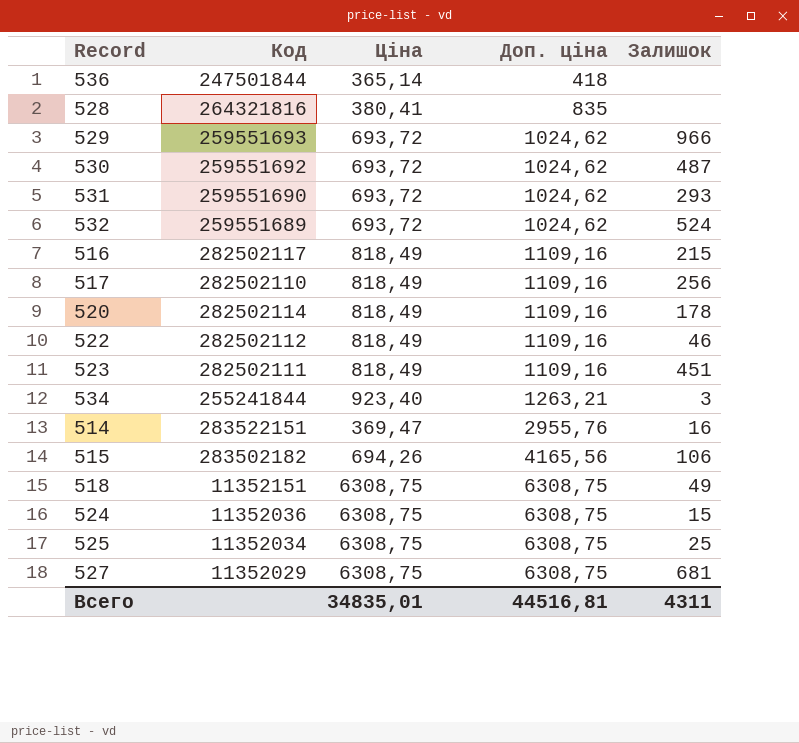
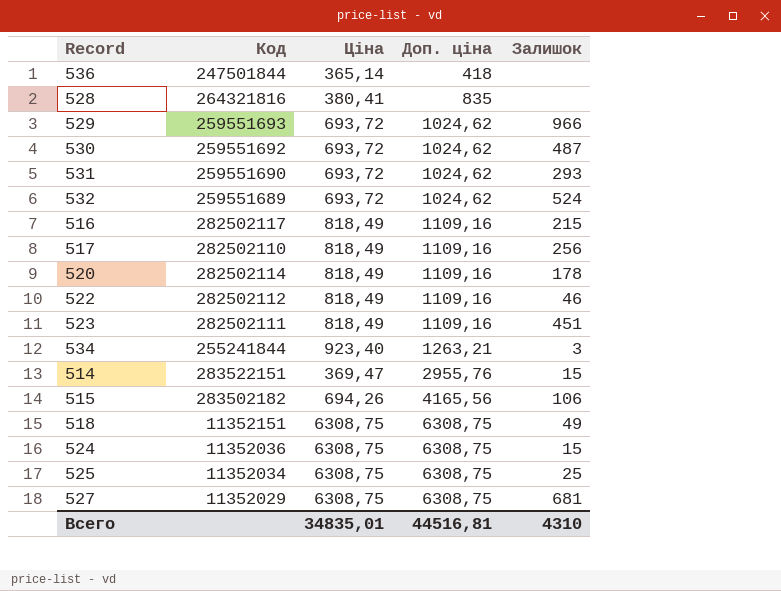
514 | Залишок: 16 -> 15
Всего | Залишок: 4311 -> 4310

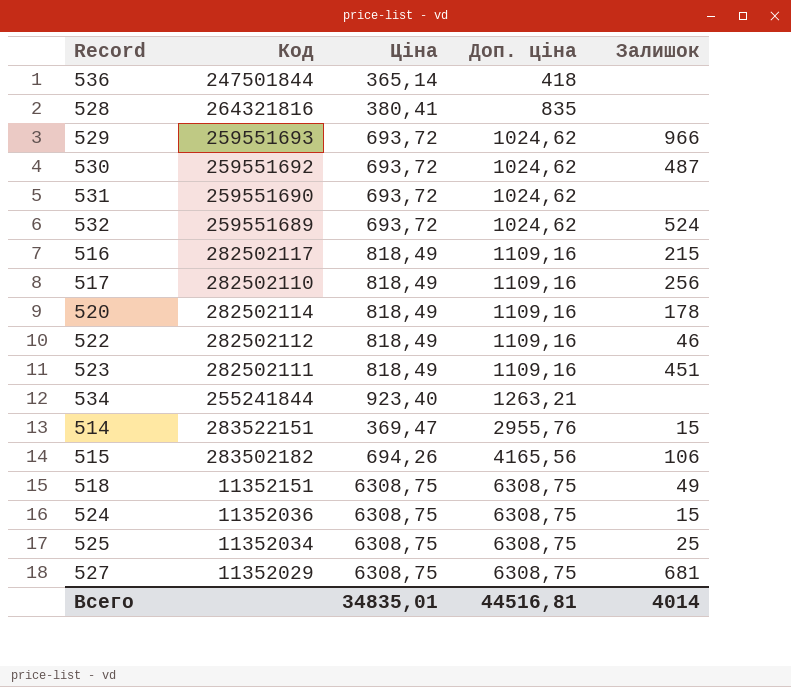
531 | Залишок: 293 -> none
534 | Залишок: 3 -> none
Всего | Залишок: 4310 -> 4014

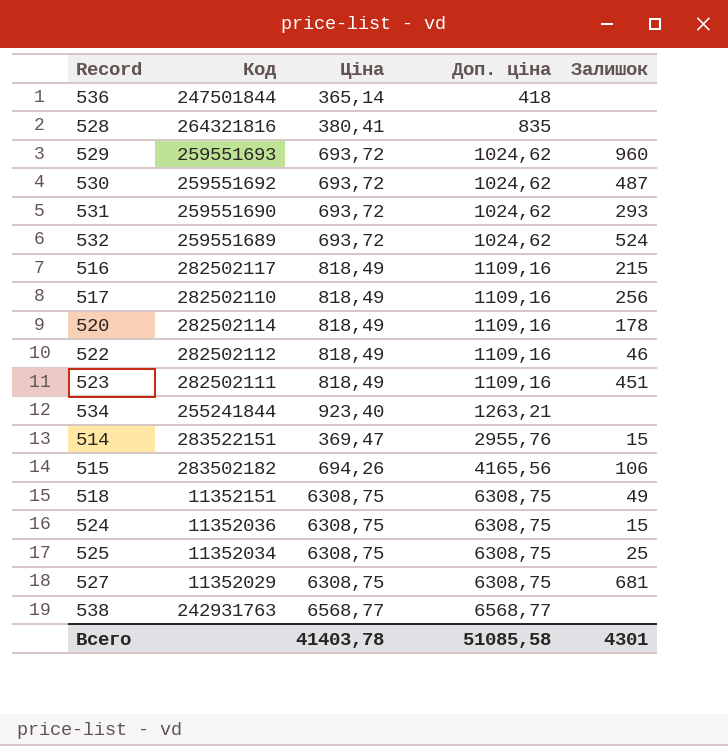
529 | Залишок: 966 -> 960
531 | Залишок: none -> 293
row 538: none -> 242931763 | 6568,77 | 6568,77 | none
Всего | Ціна: 34835,01 -> 41403,78
Всего | Доп. ціна: 44516,81 -> 51085,58
Всего | Залишок: 4014 -> 4301

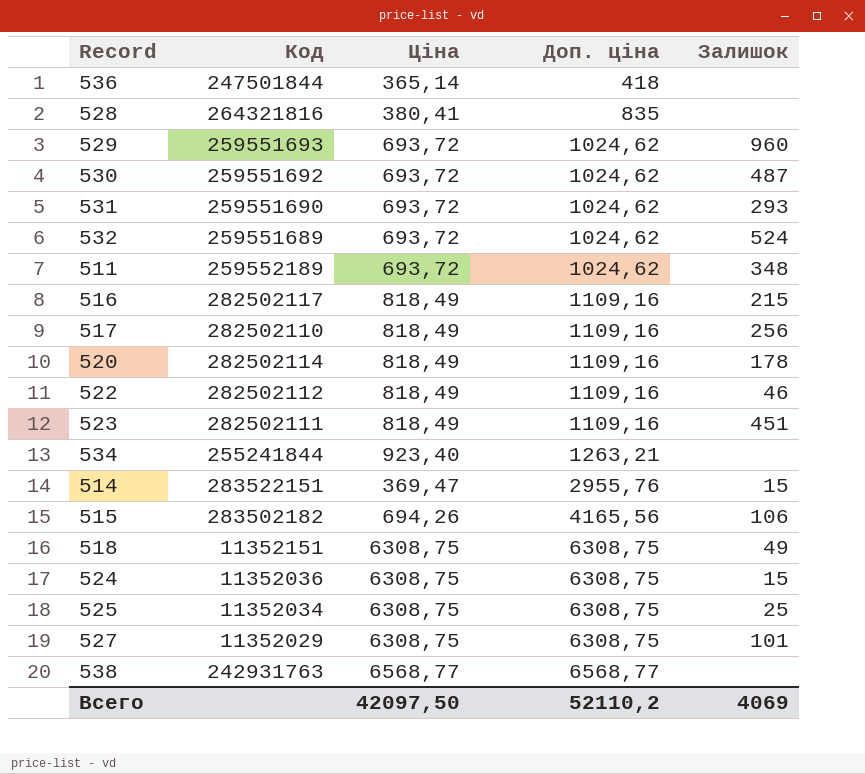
row 511: none -> 259552189 | 693,72 | 1024,62 | 348
527 | Залишок: 681 -> 101
Всего | Ціна: 41403,78 -> 42097,50
Всего | Доп. ціна: 51085,58 -> 52110,2
Всего | Залишок: 4301 -> 4069

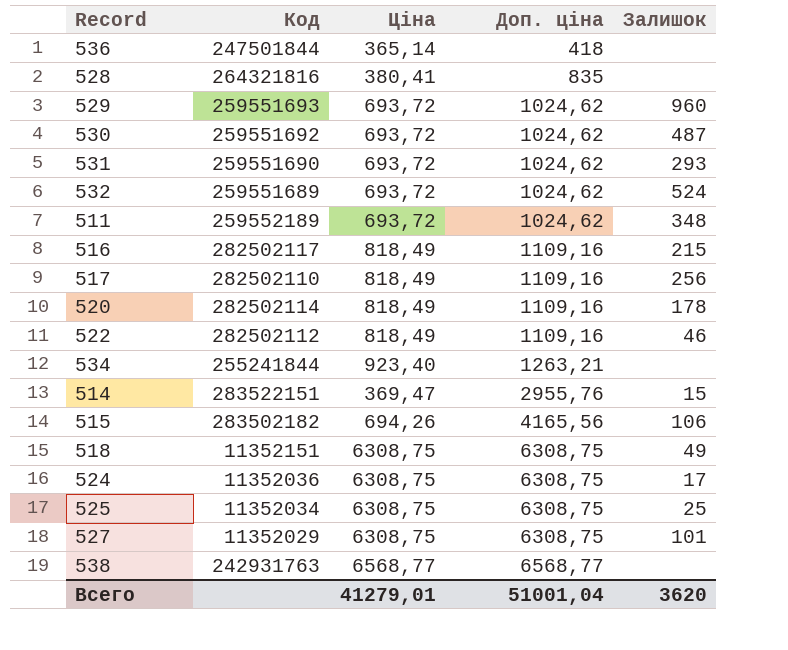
row 523: 282502111 | 818,49 | 1109,16 | 451 -> none
524 | Залишок: 15 -> 17
Всего | Ціна: 42097,50 -> 41279,01
Всего | Доп. ціна: 52110,2 -> 51001,04
Всего | Залишок: 4069 -> 3620

